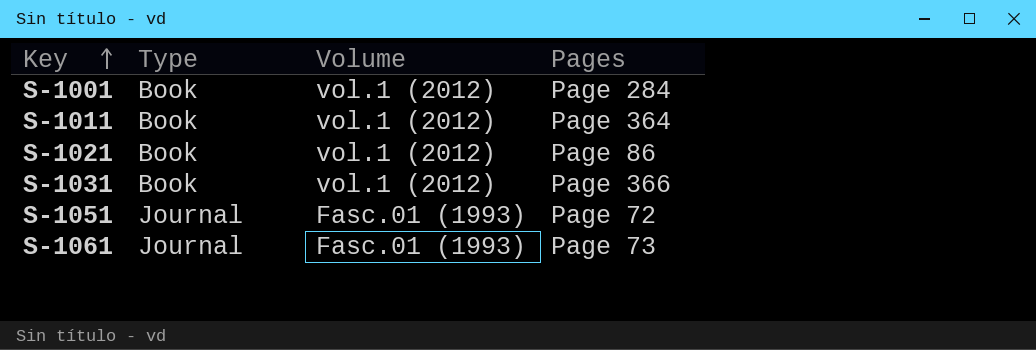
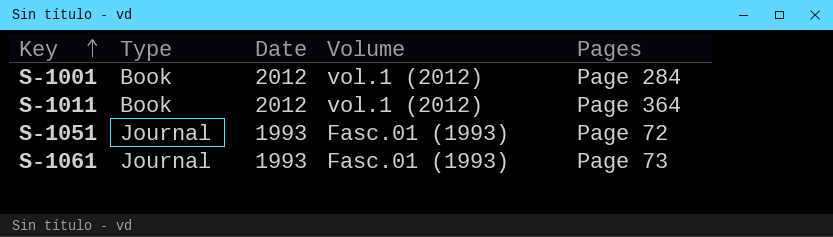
column Date | position: none -> 3
row S-1021: Book | vol.1 (2012) | Page 86 -> none
row S-1031: Book | vol.1 (2012) | Page 366 -> none

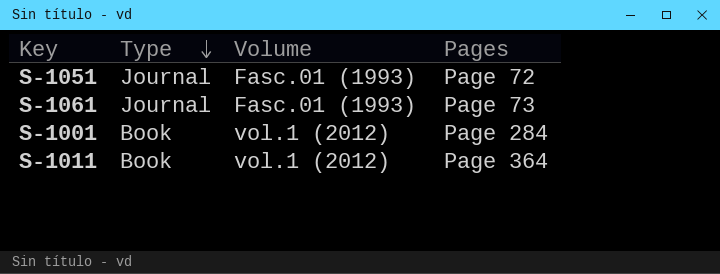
row order: Key ascending -> Type descending
column Date | position: 3 -> none

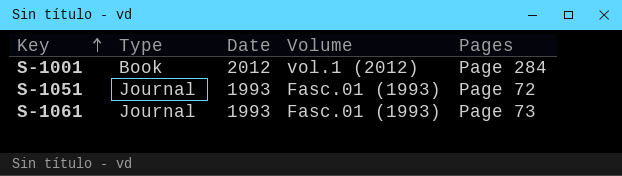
row order: Type descending -> Key ascending
column Date | position: none -> 3
row S-1011: Book | vol.1 (2012) | Page 364 -> none

